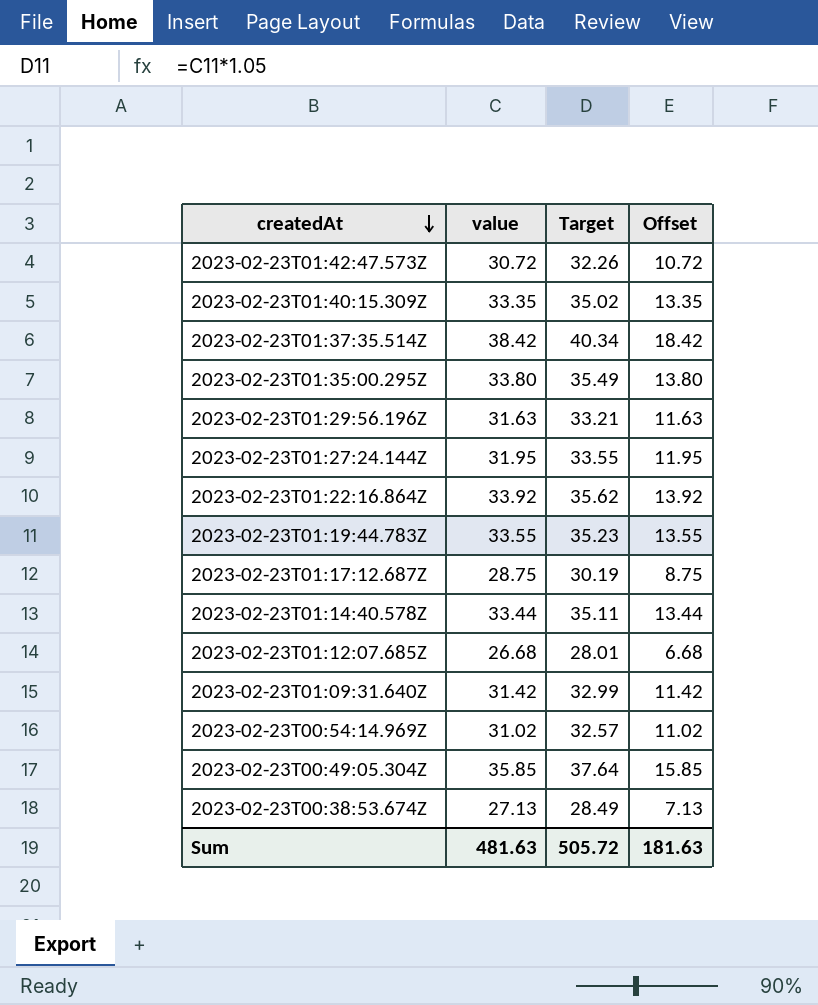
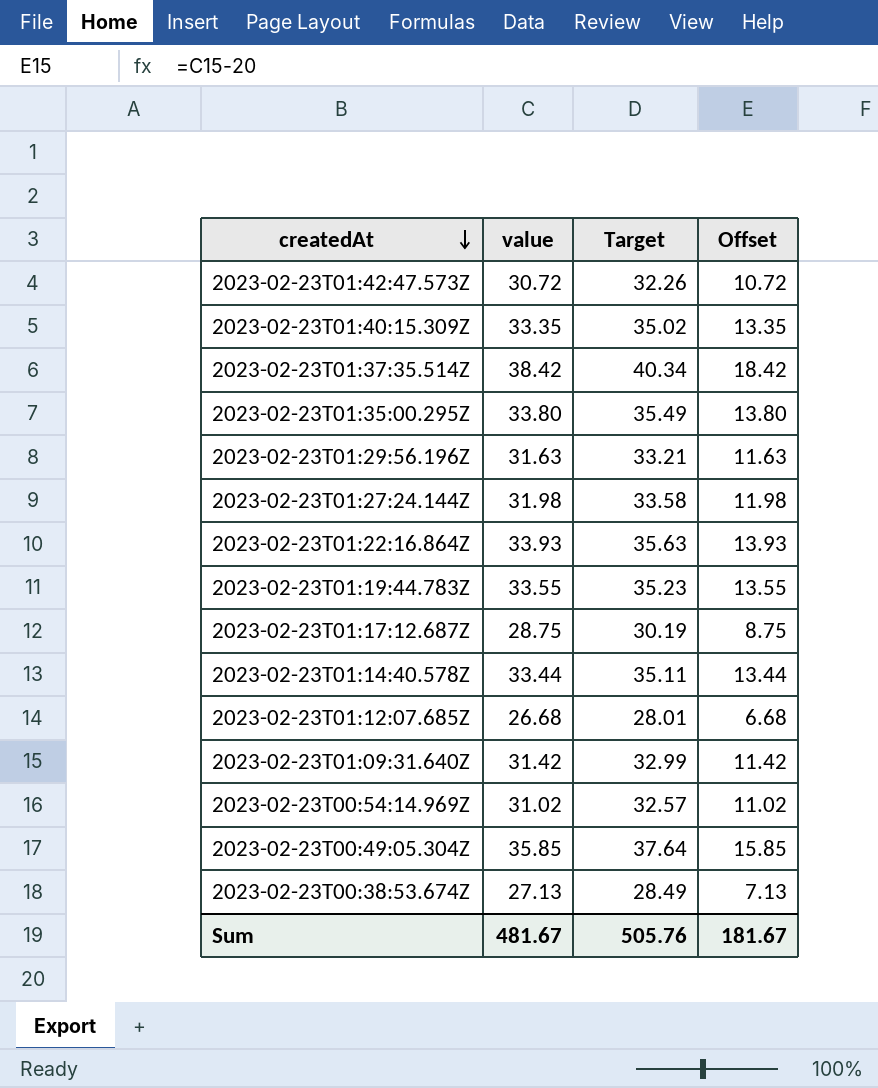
2023-02-23T01:27:24.144Z | value: 31.95 -> 31.98
2023-02-23T01:27:24.144Z | Target: 33.55 -> 33.58
2023-02-23T01:27:24.144Z | Offset: 11.95 -> 11.98
2023-02-23T01:22:16.864Z | value: 33.92 -> 33.93
2023-02-23T01:22:16.864Z | Target: 35.62 -> 35.63
2023-02-23T01:22:16.864Z | Offset: 13.92 -> 13.93
Sum | value: 481.63 -> 481.67
Sum | Target: 505.72 -> 505.76
Sum | Offset: 181.63 -> 181.67

